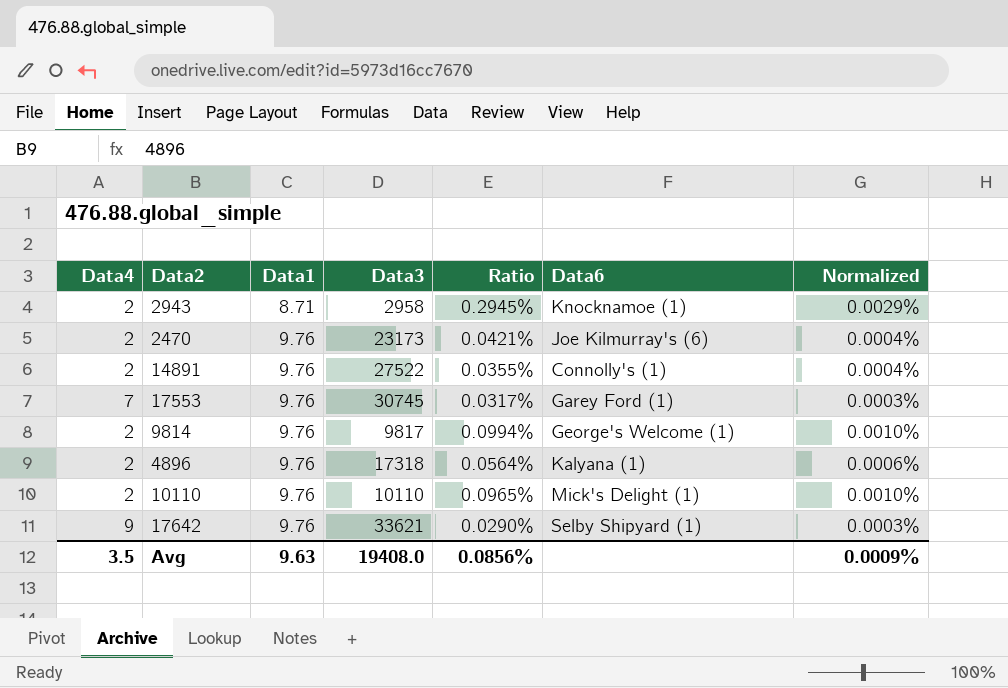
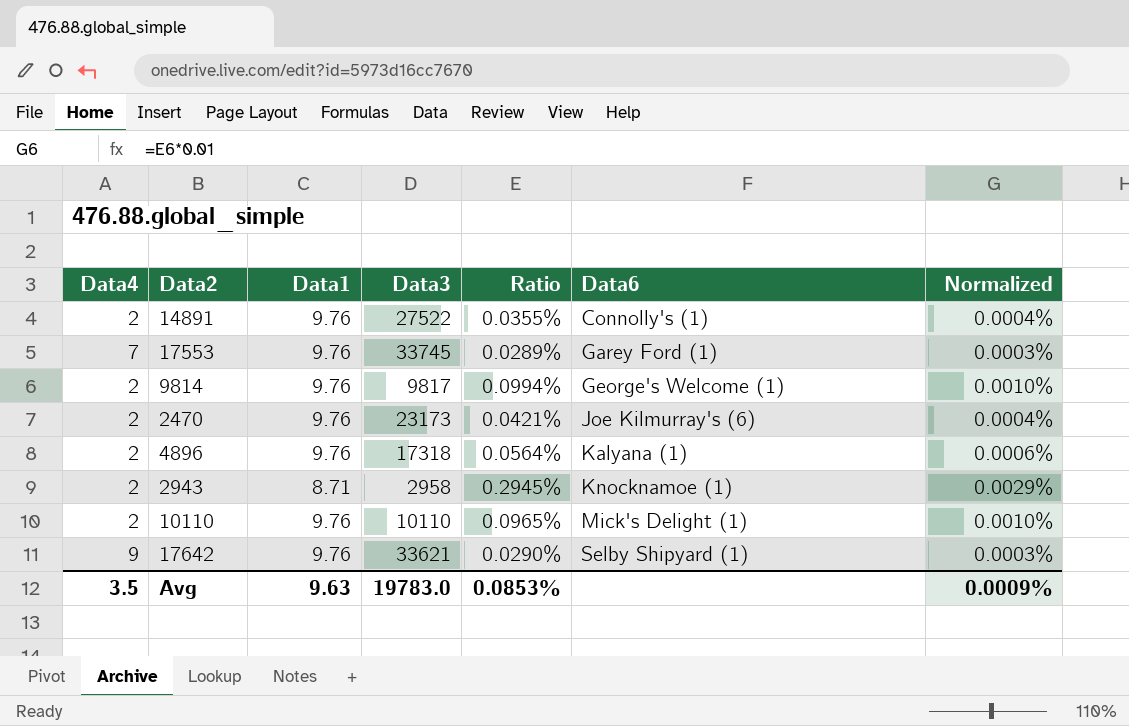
row order: Data1 ascending -> Data6 ascending
17553 | Data3: 30745 -> 33745
17553 | Ratio: 0.0317% -> 0.0289%
Avg | Data3: 19408.0 -> 19783.0
Avg | Ratio: 0.0856% -> 0.0853%

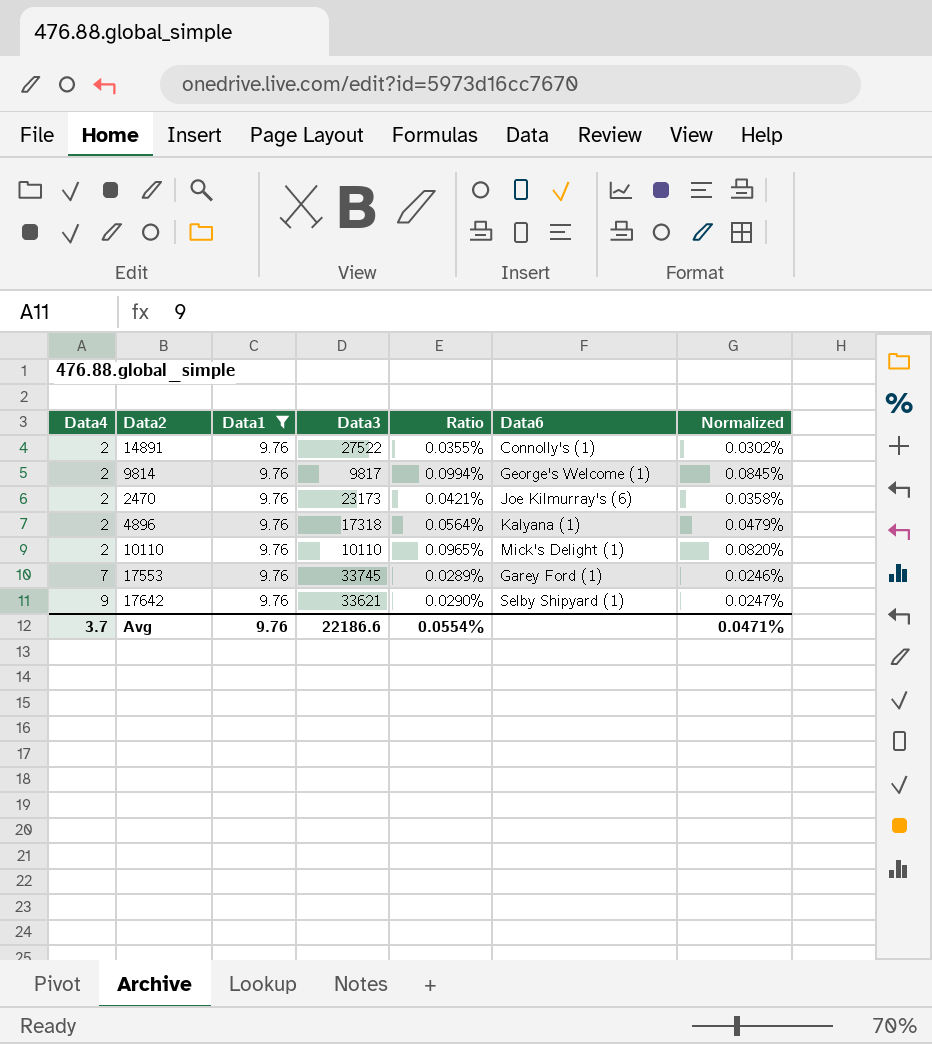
filter: none -> Data1 = 9.76
row order: Data6 ascending -> Data4 ascending
column Normalized | formula: [Ratio] * 0.01 -> [Ratio] * 0.85
Avg | Data4: 3.5 -> 3.7
Avg | Data1: 9.63 -> 9.76
Avg | Data3: 19783.0 -> 22186.6
Avg | Ratio: 0.0853% -> 0.0554%
Avg | Normalized: 0.0009% -> 0.0471%

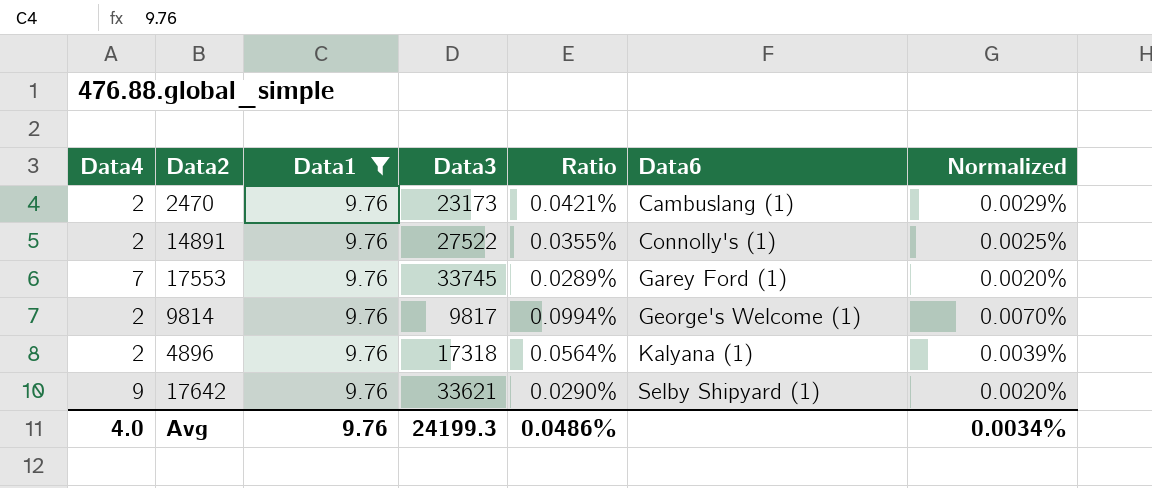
row order: Data4 ascending -> Data6 ascending
column Normalized | formula: [Ratio] * 0.85 -> [Ratio] * 0.07
row 10110: 2 | 9.76 | 10110 | 0.0965% | Mick's Delight (1) | 0.0820% -> none
2470 | Data6: Joe Kilmurray's (6) -> Cambuslang (1)
Avg | Data4: 3.7 -> 4.0
Avg | Data3: 22186.6 -> 24199.3
Avg | Ratio: 0.0554% -> 0.0486%
Avg | Normalized: 0.0471% -> 0.0034%

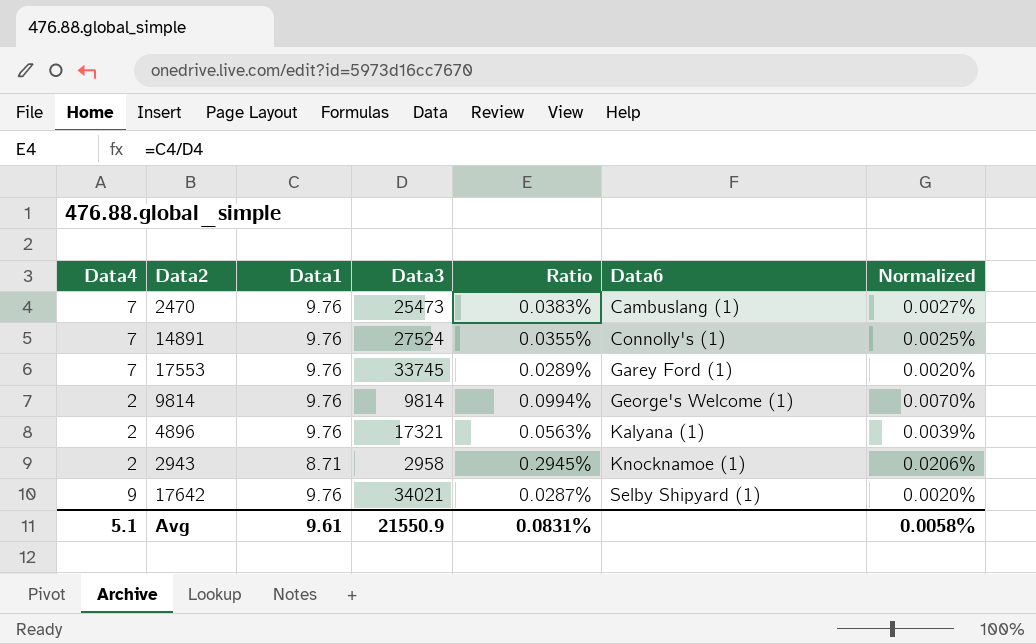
filter: Data1 = 9.76 -> none
2470 | Data4: 2 -> 7
2470 | Data3: 23173 -> 25473
2470 | Ratio: 0.0421% -> 0.0383%
2470 | Normalized: 0.0029% -> 0.0027%
14891 | Data4: 2 -> 7
14891 | Data3: 27522 -> 27524
9814 | Data3: 9817 -> 9814
4896 | Data3: 17318 -> 17321
4896 | Ratio: 0.0564% -> 0.0563%
17642 | Data3: 33621 -> 34021
17642 | Ratio: 0.0290% -> 0.0287%
Avg | Data4: 4.0 -> 5.1
Avg | Data1: 9.76 -> 9.61
Avg | Data3: 24199.3 -> 21550.9
Avg | Ratio: 0.0486% -> 0.0831%
Avg | Normalized: 0.0034% -> 0.0058%

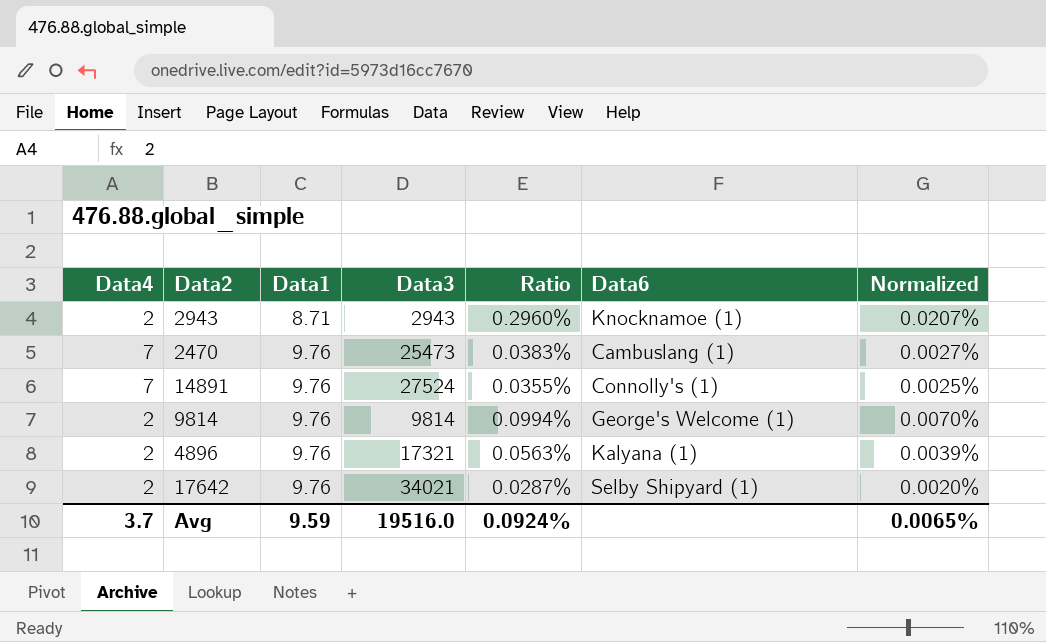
row order: Data6 ascending -> Data1 ascending
row 17553: 7 | 9.76 | 33745 | 0.0289% | Garey Ford (1) | 0.0020% -> none
2943 | Data3: 2958 -> 2943
2943 | Ratio: 0.2945% -> 0.2960%
2943 | Normalized: 0.0206% -> 0.0207%
17642 | Data4: 9 -> 2
Avg | Data4: 5.1 -> 3.7
Avg | Data1: 9.61 -> 9.59
Avg | Data3: 21550.9 -> 19516.0
Avg | Ratio: 0.0831% -> 0.0924%
Avg | Normalized: 0.0058% -> 0.0065%

